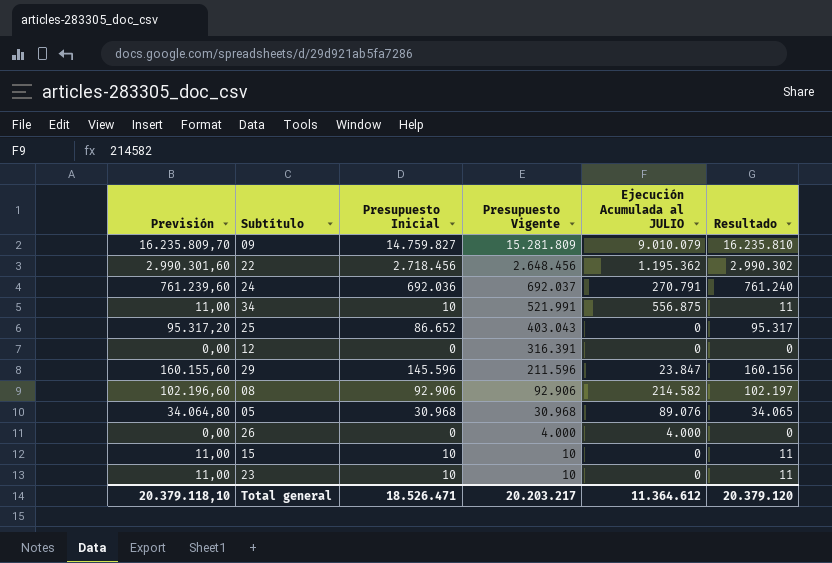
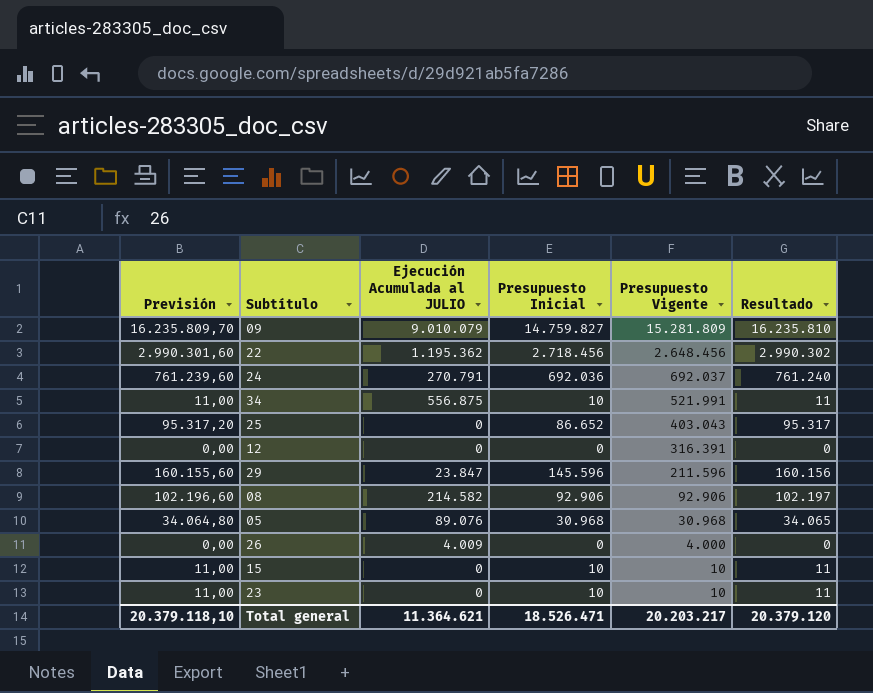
column Ejecución Acumulada al JULIO | position: 5 -> 3
26 | Ejecución Acumulada al JULIO: 4.000 -> 4.009
Total general | Ejecución Acumulada al JULIO: 11.364.612 -> 11.364.621

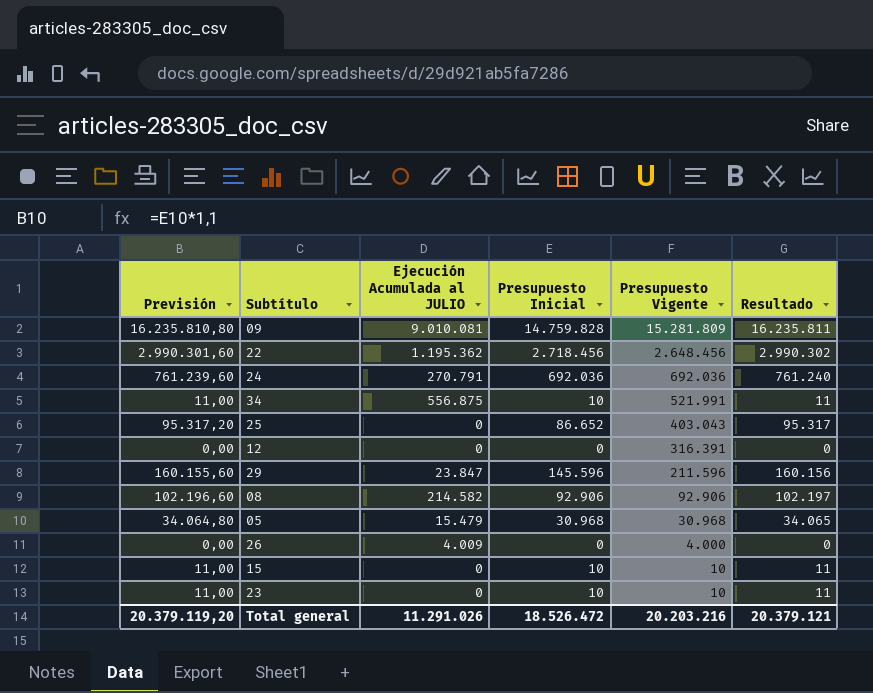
09 | Previsión: 16.235.809,70 -> 16.235.810,80
09 | Ejecución Acumulada al JULIO: 9.010.079 -> 9.010.081
09 | Presupuesto Inicial: 14.759.827 -> 14.759.828
09 | Resultado: 16.235.810 -> 16.235.811
24 | Presupuesto Vigente: 692.037 -> 692.036
05 | Ejecución Acumulada al JULIO: 89.076 -> 15.479
Total general | Previsión: 20.379.118,10 -> 20.379.119,20
Total general | Ejecución Acumulada al JULIO: 11.364.621 -> 11.291.026
Total general | Presupuesto Inicial: 18.526.471 -> 18.526.472
Total general | Presupuesto Vigente: 20.203.217 -> 20.203.216
Total general | Resultado: 20.379.120 -> 20.379.121

